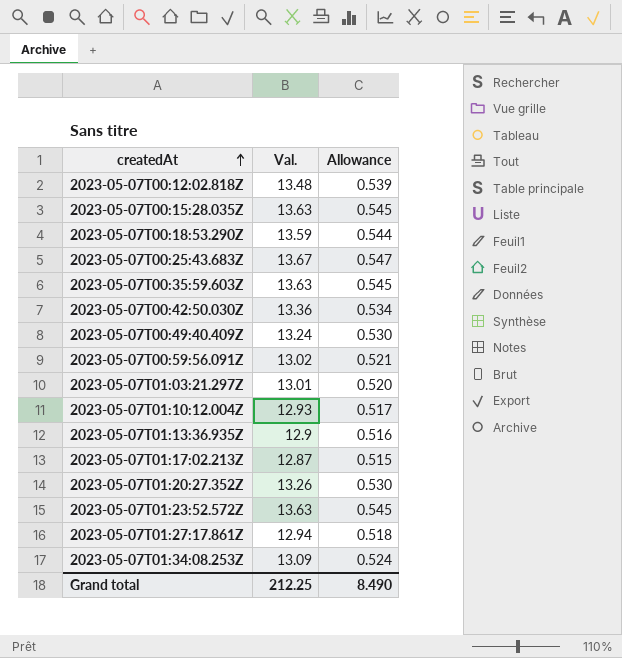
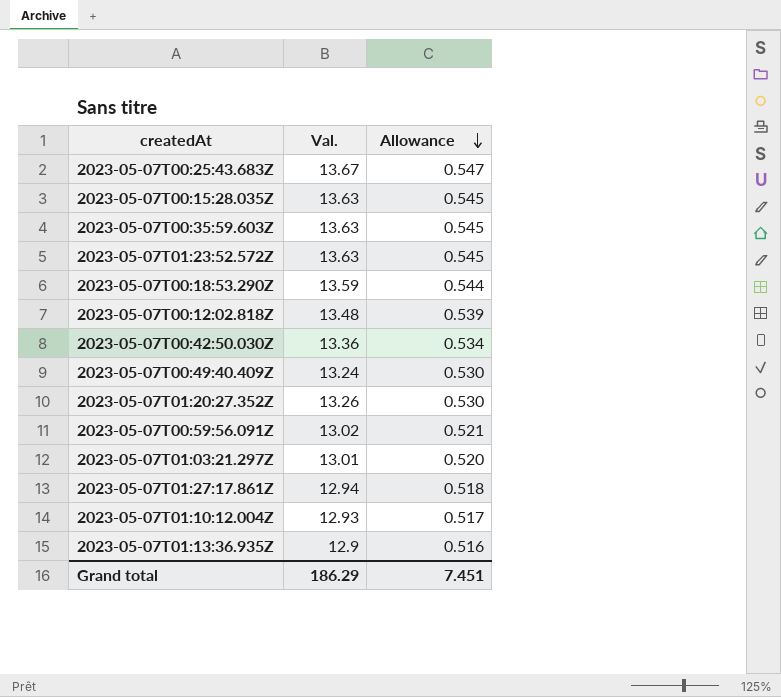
row order: createdAt ascending -> Allowance descending
row 2023-05-07T01:17:02.213Z: 12.87 | 0.515 -> none
row 2023-05-07T01:34:08.253Z: 13.09 | 0.524 -> none
Grand total | Val.: 212.25 -> 186.29
Grand total | Allowance: 8.490 -> 7.451

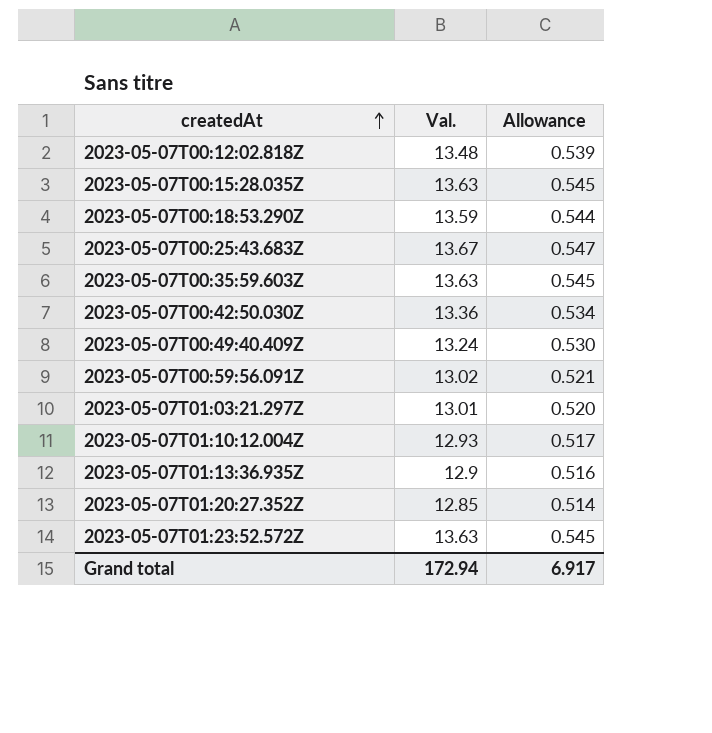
row order: Allowance descending -> createdAt ascending
row 2023-05-07T01:27:17.861Z: 12.94 | 0.518 -> none
2023-05-07T01:20:27.352Z | Val.: 13.26 -> 12.85
2023-05-07T01:20:27.352Z | Allowance: 0.530 -> 0.514
Grand total | Val.: 186.29 -> 172.94
Grand total | Allowance: 7.451 -> 6.917

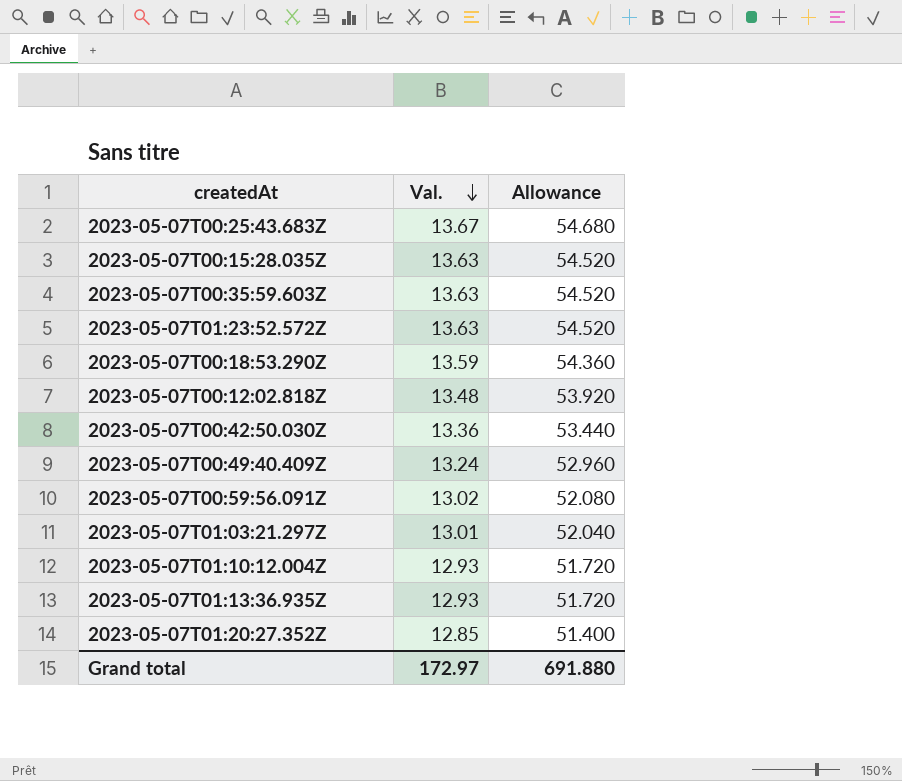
row order: createdAt ascending -> Val. descending
column Allowance | formula: [Val.] * 0.04 -> [Val.] * 4
2023-05-07T01:13:36.935Z | Val.: 12.9 -> 12.93
Grand total | Val.: 172.94 -> 172.97
Grand total | Allowance: 6.917 -> 691.880

